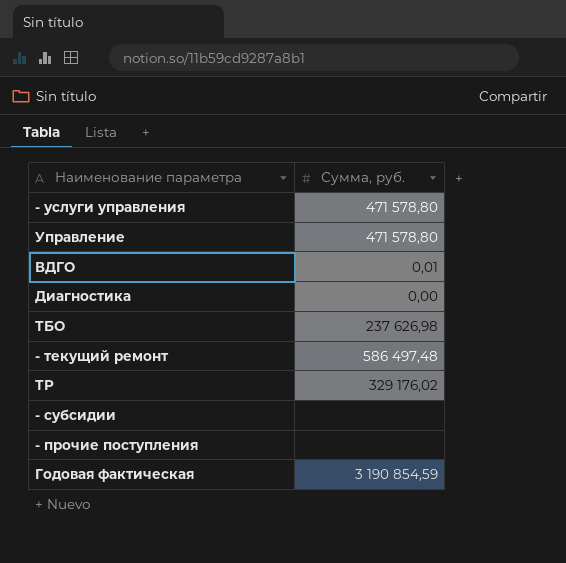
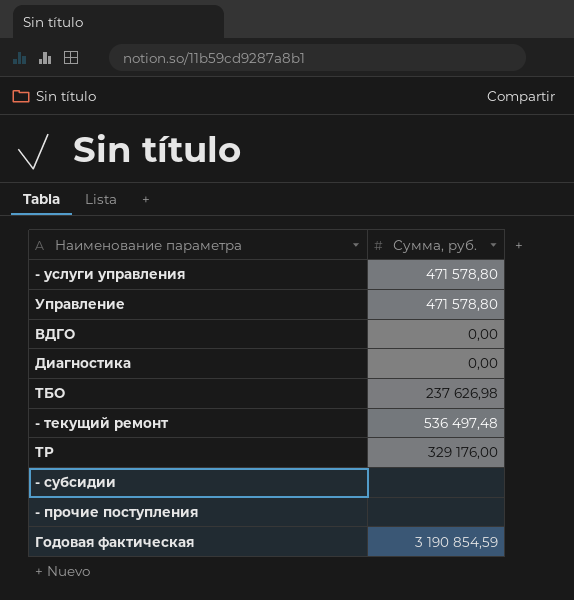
ВДГО | Сумма, руб.: 0,01 -> 0,00
- текущий ремонт | Сумма, руб.: 586 497,48 -> 536 497,48
ТР | Сумма, руб.: 329 176,02 -> 329 176,00

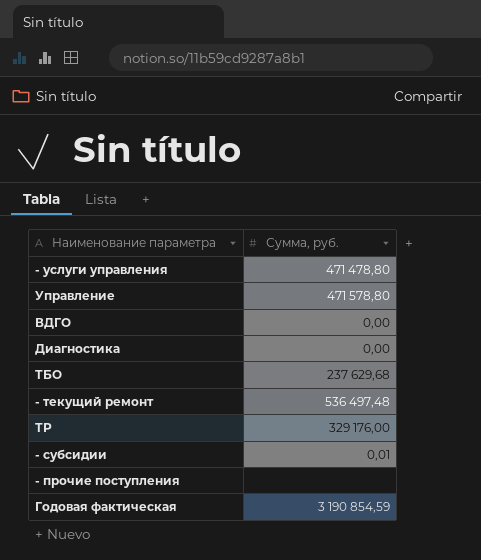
- услуги управления | Сумма, руб.: 471 578,80 -> 471 478,80
ТБО | Сумма, руб.: 237 626,98 -> 237 629,68
- субсидии | Сумма, руб.: none -> 0,01

